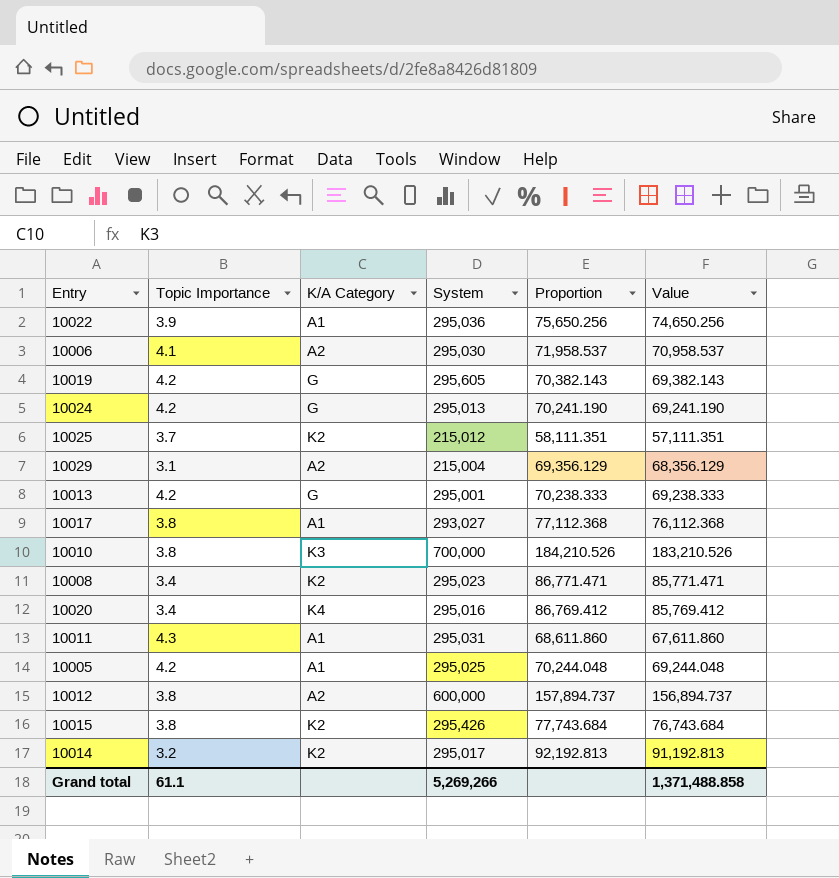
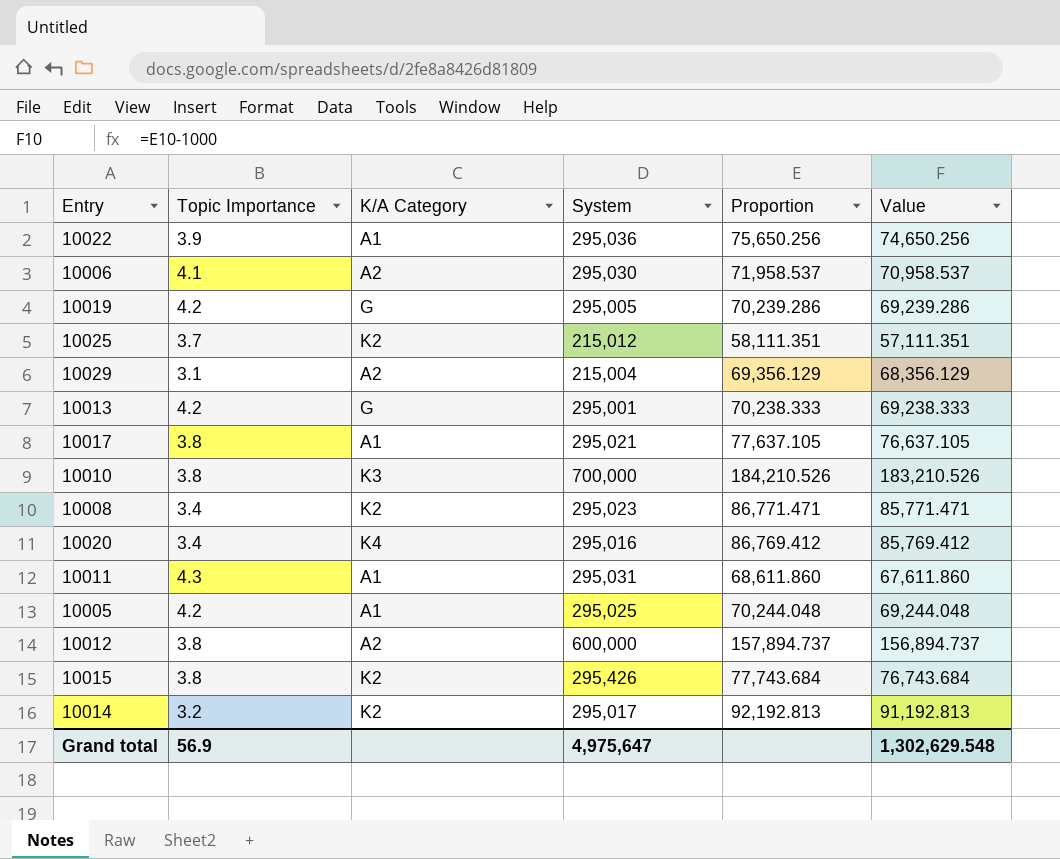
row 10024: 4.2 | G | 295,013 | 70,241.190 | 69,241.190 -> none
10019 | System: 295,605 -> 295,005
10019 | Proportion: 70,382.143 -> 70,239.286
10019 | Value: 69,382.143 -> 69,239.286
10017 | System: 293,027 -> 295,021
10017 | Proportion: 77,112.368 -> 77,637.105
10017 | Value: 76,112.368 -> 76,637.105
Grand total | Topic Importance: 61.1 -> 56.9
Grand total | System: 5,269,266 -> 4,975,647
Grand total | Value: 1,371,488.858 -> 1,302,629.548

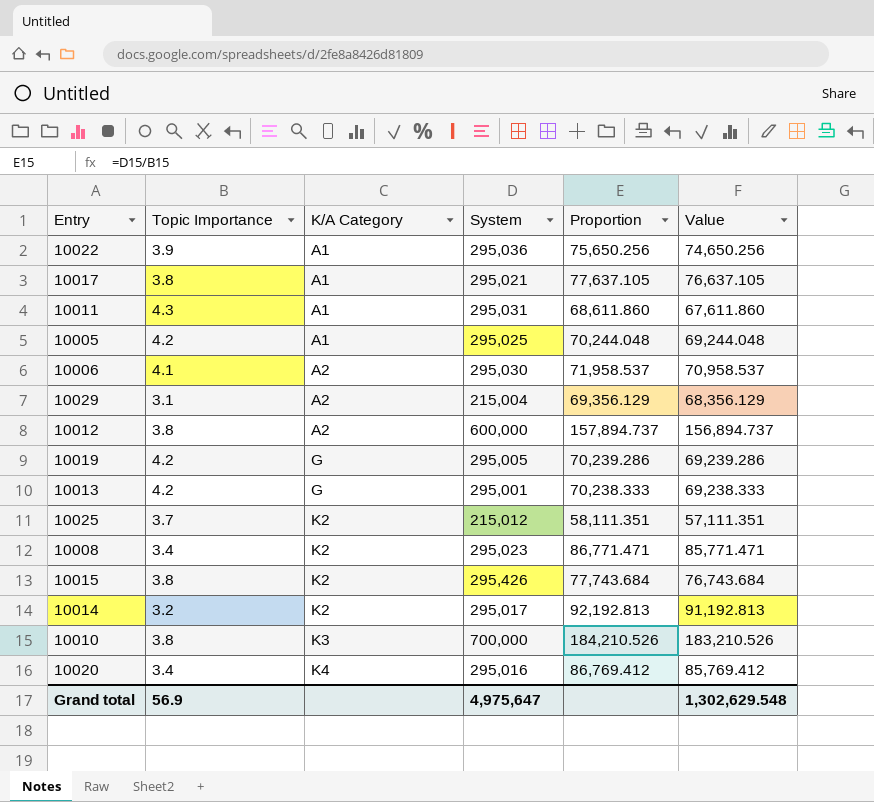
row order: none -> K/A Category ascending

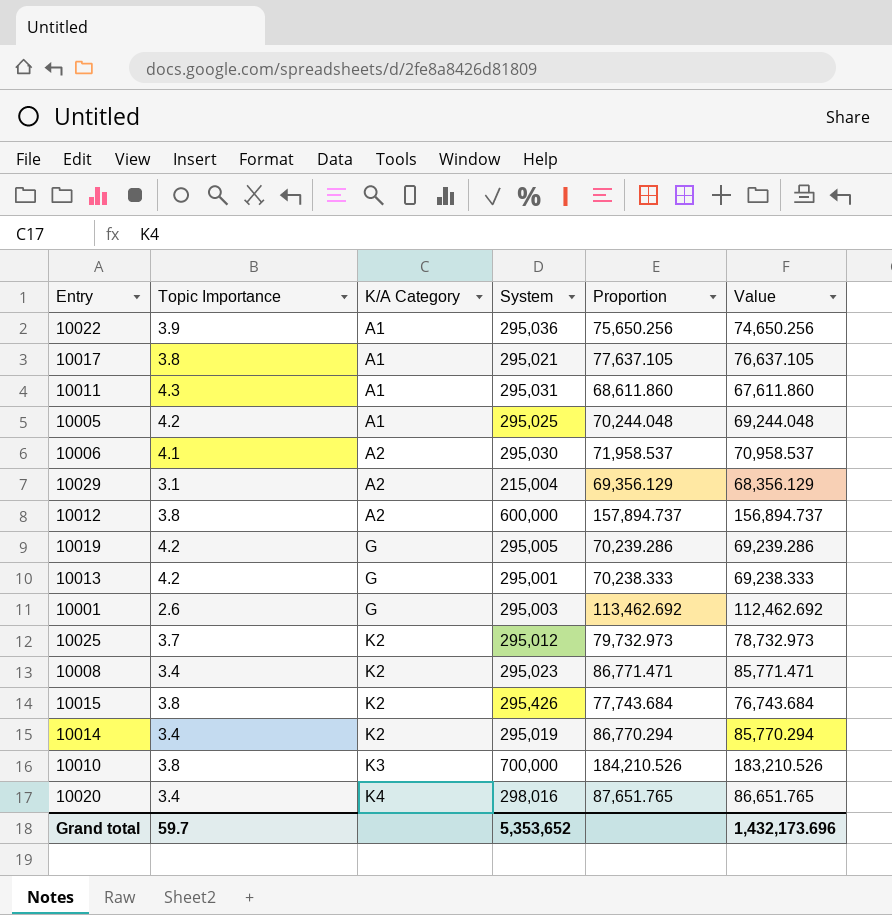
row 10001: none -> 2.6 | G | 295,003 | 113,462.692 | 112,462.692
10025 | System: 215,012 -> 295,012
10025 | Proportion: 58,111.351 -> 79,732.973
10025 | Value: 57,111.351 -> 78,732.973
10014 | Topic Importance: 3.2 -> 3.4
10014 | System: 295,017 -> 295,019
10014 | Proportion: 92,192.813 -> 86,770.294
10014 | Value: 91,192.813 -> 85,770.294
10020 | System: 295,016 -> 298,016
10020 | Proportion: 86,769.412 -> 87,651.765
10020 | Value: 85,769.412 -> 86,651.765
Grand total | Topic Importance: 56.9 -> 59.7
Grand total | System: 4,975,647 -> 5,353,652
Grand total | Value: 1,302,629.548 -> 1,432,173.696

